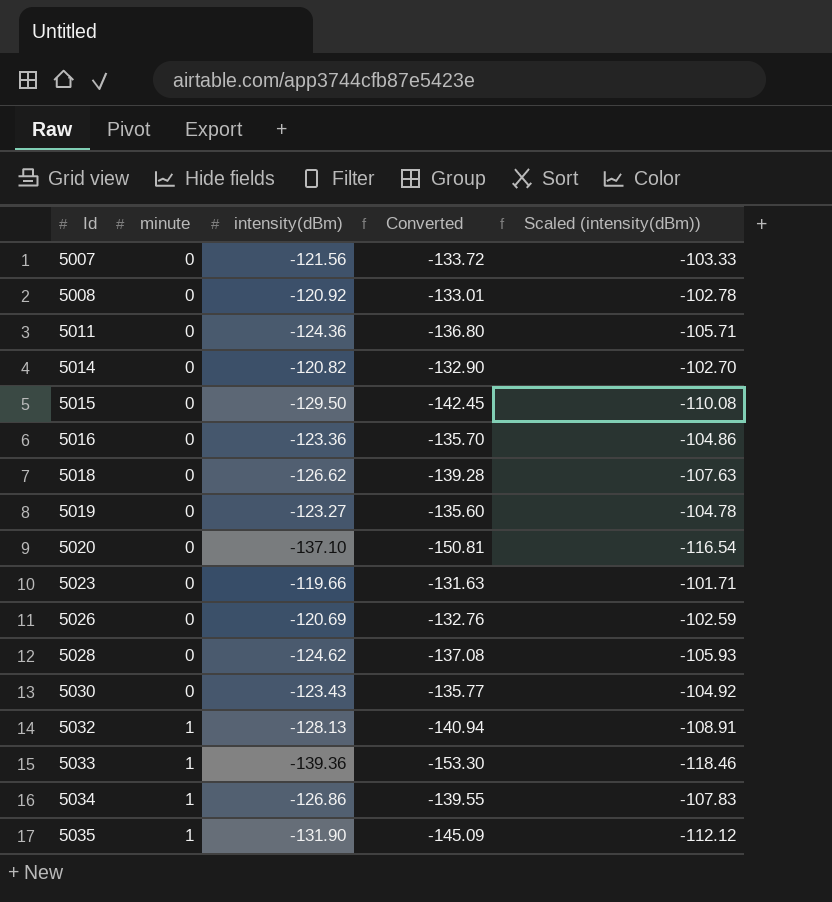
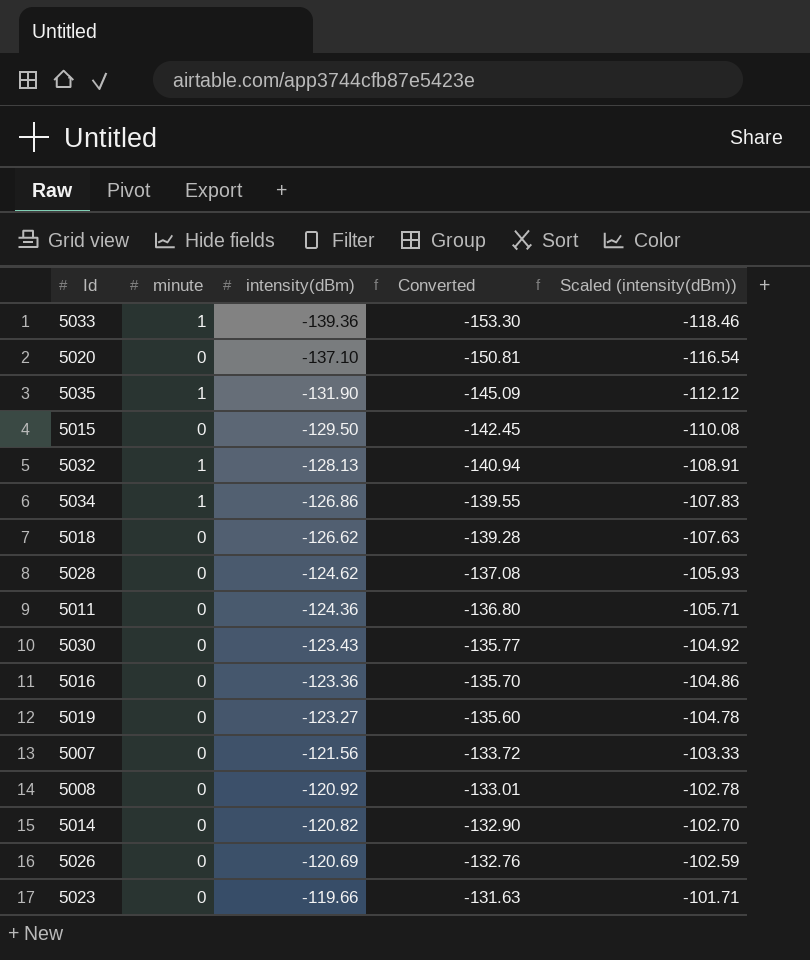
row order: Id ascending -> intensity(dBm) ascending

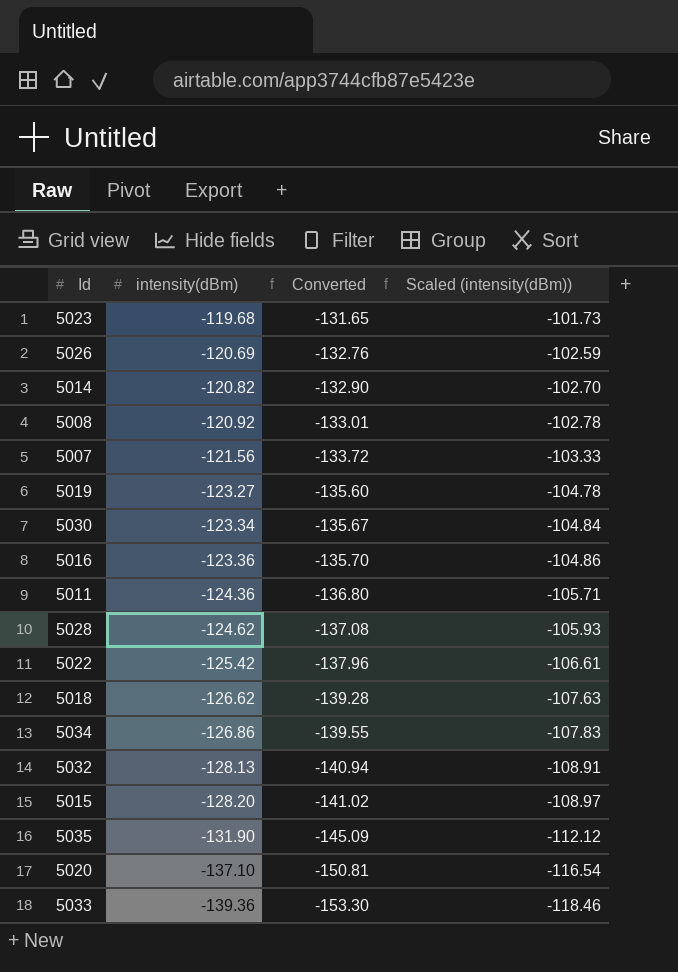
row order: intensity(dBm) ascending -> intensity(dBm) descending
column minute | position: 2 -> none
5023 | intensity(dBm): -119.66 -> -119.68
5023 | Converted: -131.63 -> -131.65
5023 | Scaled (intensity(dBm)): -101.71 -> -101.73
5030 | intensity(dBm): -123.43 -> -123.34
5030 | Converted: -135.77 -> -135.67
5030 | Scaled (intensity(dBm)): -104.92 -> -104.84
row 5022: none -> -125.42 | -137.96 | -106.61
5015 | intensity(dBm): -129.50 -> -128.20
5015 | Converted: -142.45 -> -141.02
5015 | Scaled (intensity(dBm)): -110.08 -> -108.97

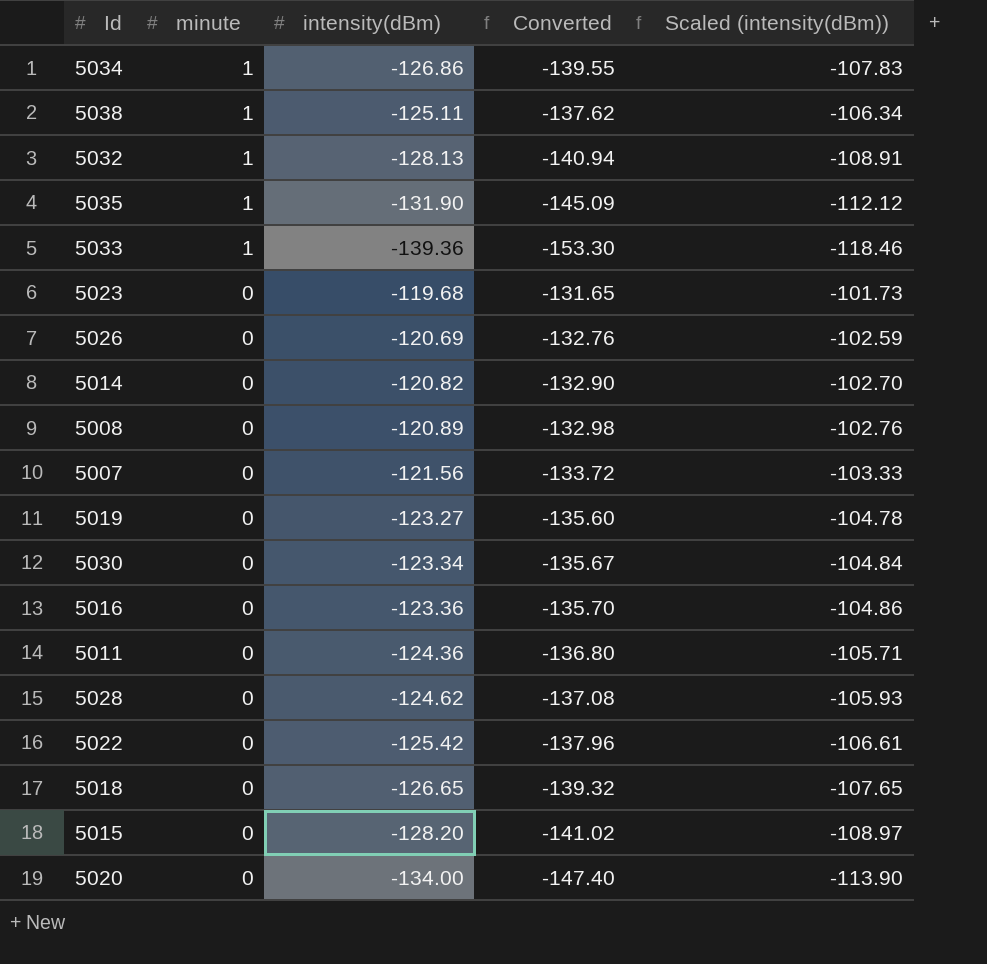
row order: intensity(dBm) descending -> minute descending
column minute | position: none -> 2
row 5038: none -> 1 | -125.11 | -137.62 | -106.34
5008 | intensity(dBm): -120.92 -> -120.89
5008 | Converted: -133.01 -> -132.98
5008 | Scaled (intensity(dBm)): -102.78 -> -102.76
5018 | intensity(dBm): -126.62 -> -126.65
5018 | Converted: -139.28 -> -139.32
5018 | Scaled (intensity(dBm)): -107.63 -> -107.65
5020 | intensity(dBm): -137.10 -> -134.00
5020 | Converted: -150.81 -> -147.40
5020 | Scaled (intensity(dBm)): -116.54 -> -113.90

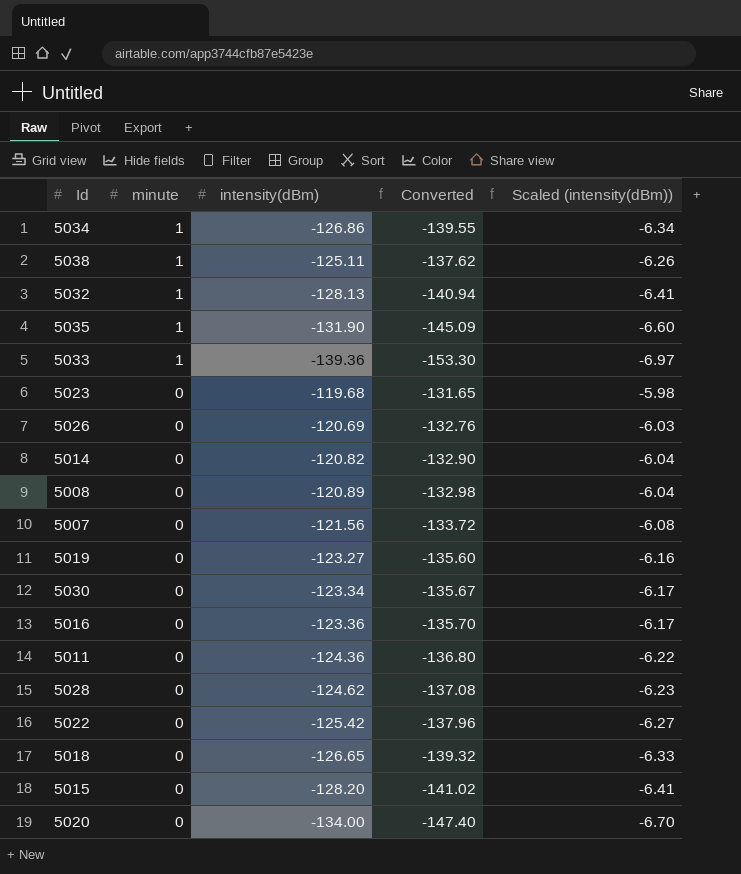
column Scaled (intensity(dBm)) | formula: [intensity(dBm)] * 0.85 -> [intensity(dBm)] * 0.05

